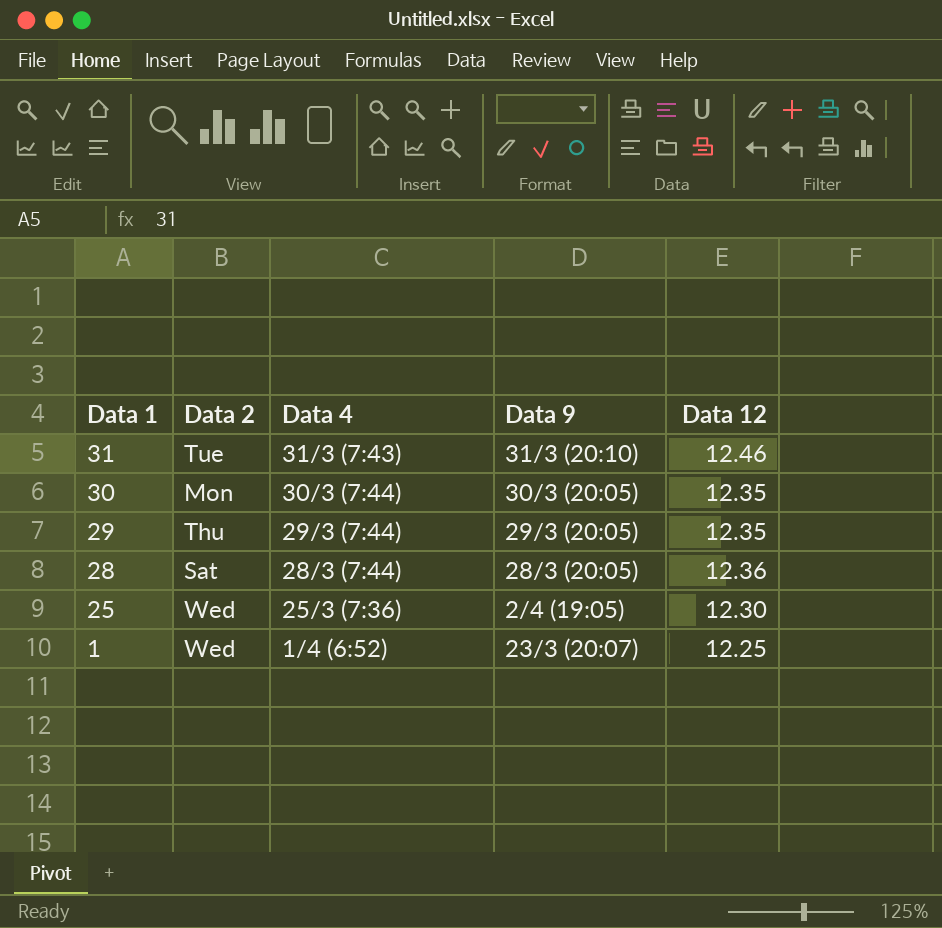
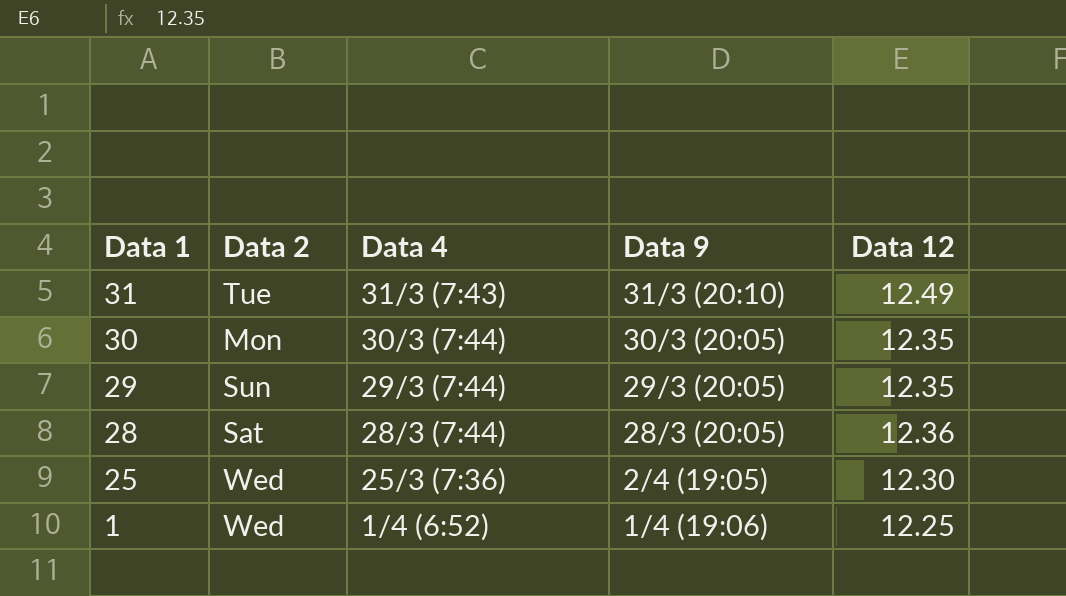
31 | Data 12: 12.46 -> 12.49
29 | Data 2: Thu -> Sun
1 | Data 9: 23/3 (20:07) -> 1/4 (19:06)

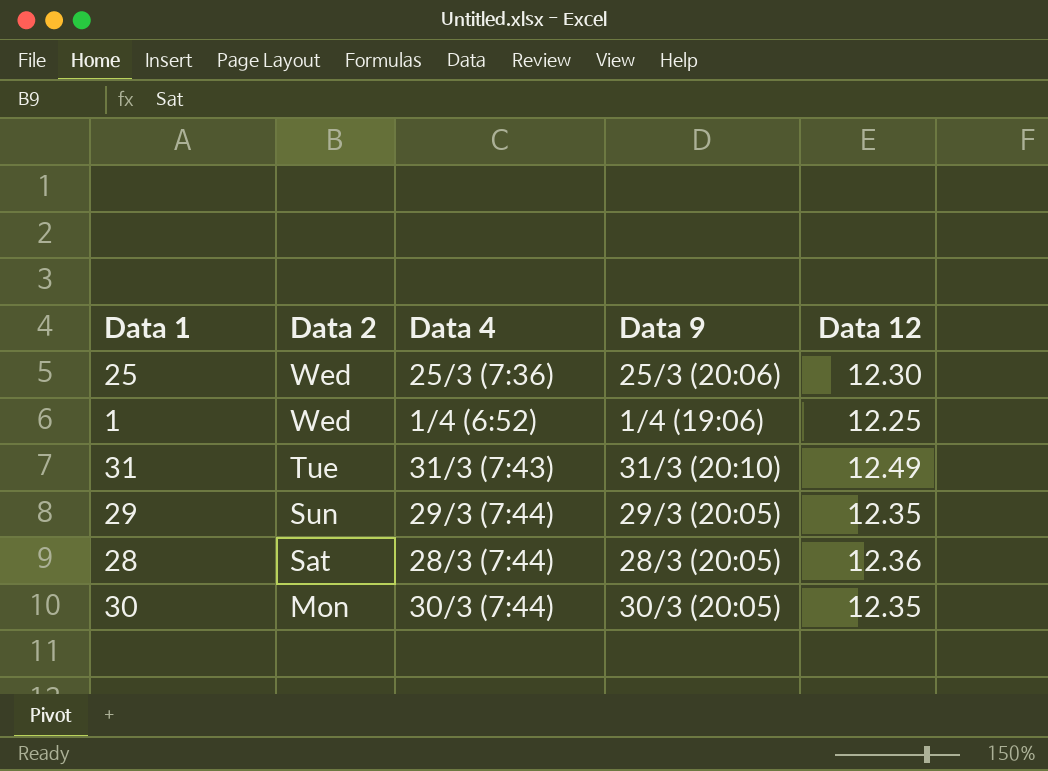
row order: Data 1 descending -> Data 2 descending
25 | Data 9: 2/4 (19:05) -> 25/3 (20:06)

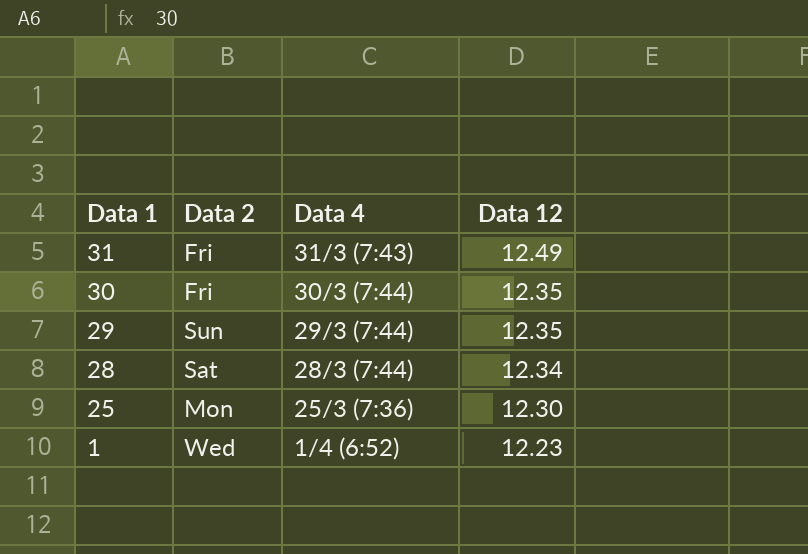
row order: Data 2 descending -> Data 1 descending
column Data 9 | position: 4 -> none
31 | Data 2: Tue -> Fri
30 | Data 2: Mon -> Fri
28 | Data 12: 12.36 -> 12.34
25 | Data 2: Wed -> Mon
1 | Data 12: 12.25 -> 12.23

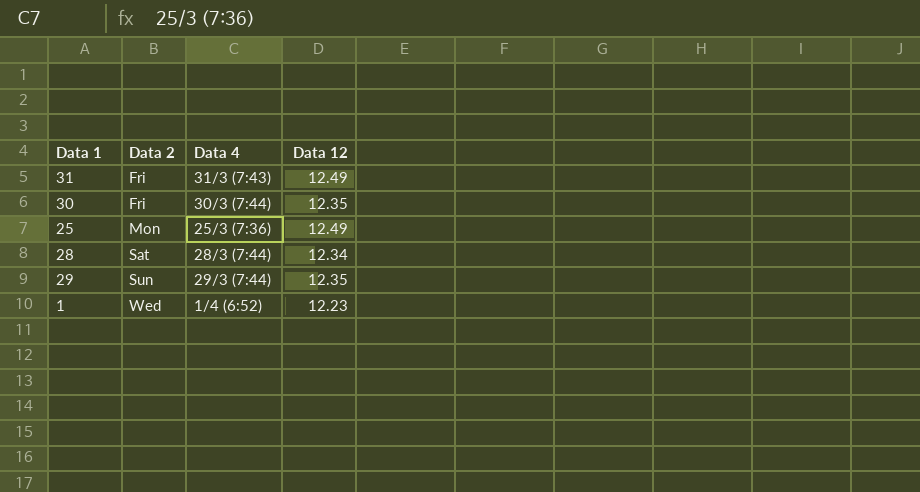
row order: Data 1 descending -> Data 2 ascending
25 | Data 12: 12.30 -> 12.49

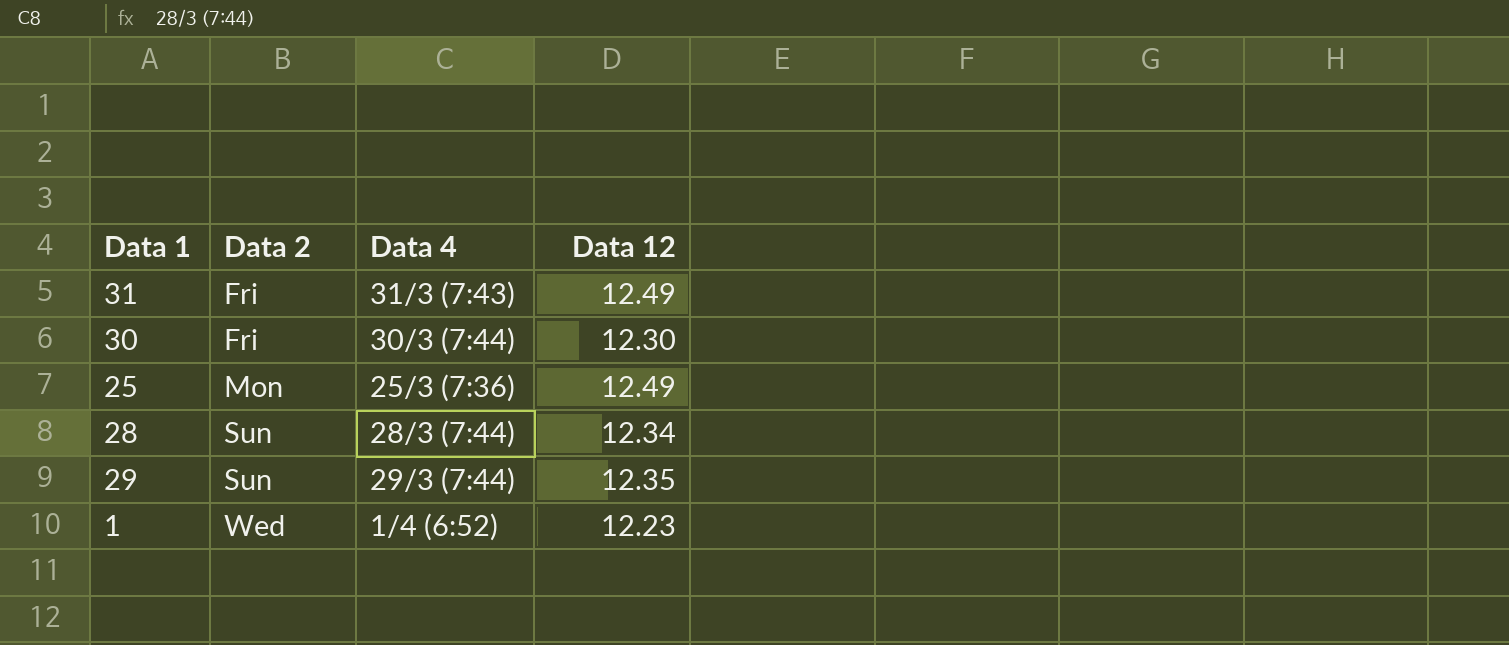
30 | Data 12: 12.35 -> 12.30
28 | Data 2: Sat -> Sun

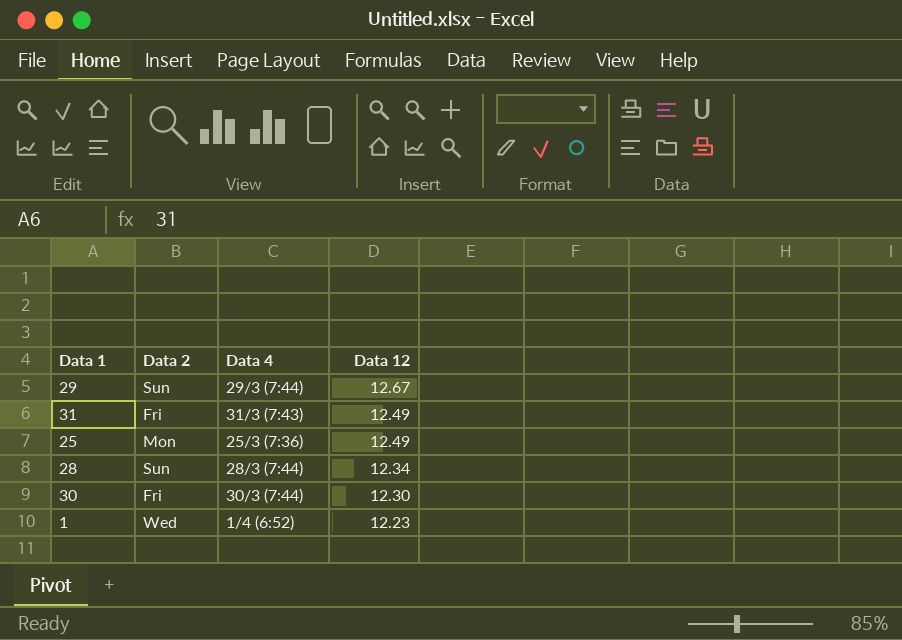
row order: Data 2 ascending -> Data 12 descending
29 | Data 12: 12.35 -> 12.67

